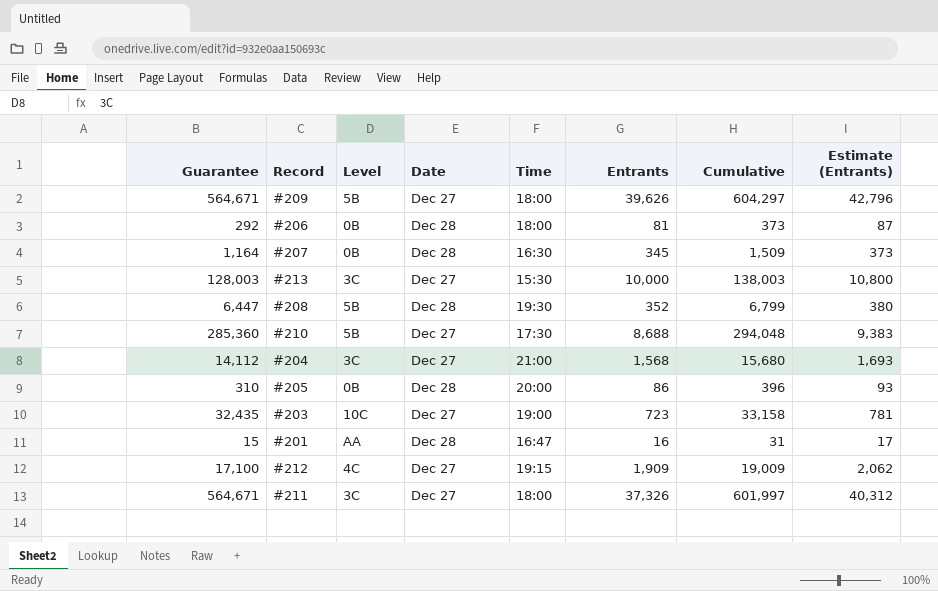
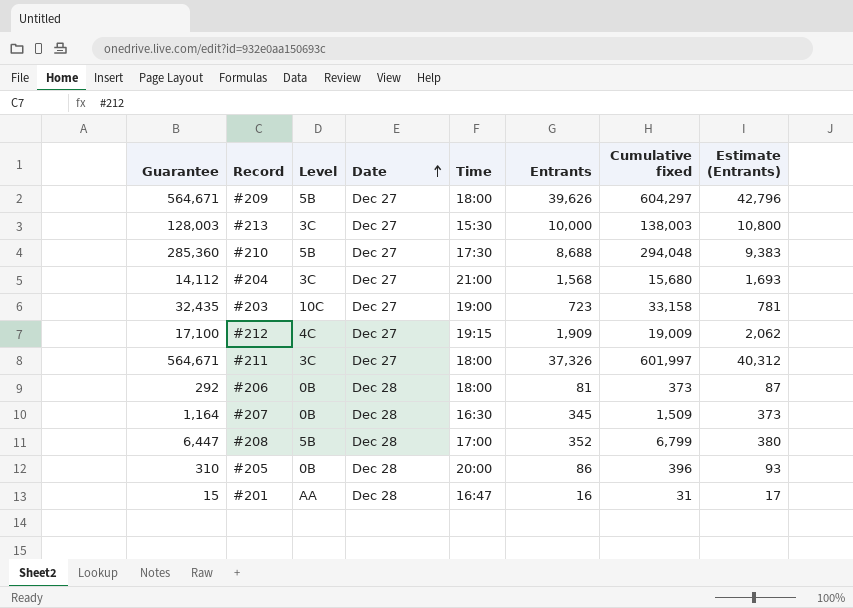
row order: none -> Date ascending
column name: Cumulative -> Cumulative fixed
#208 | Time: 19:30 -> 17:00

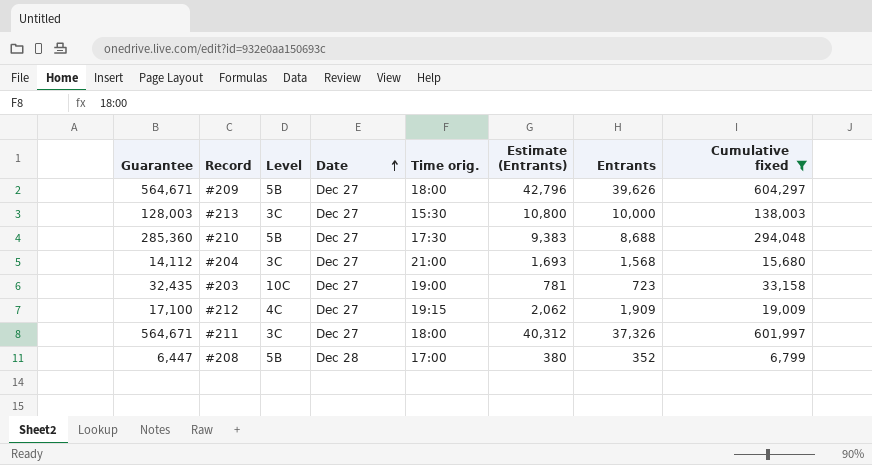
filter: none -> Cumulative fixed >= 6,799
column name: Time -> Time orig.
column Estimate (Entrants) | position: 8 -> 6

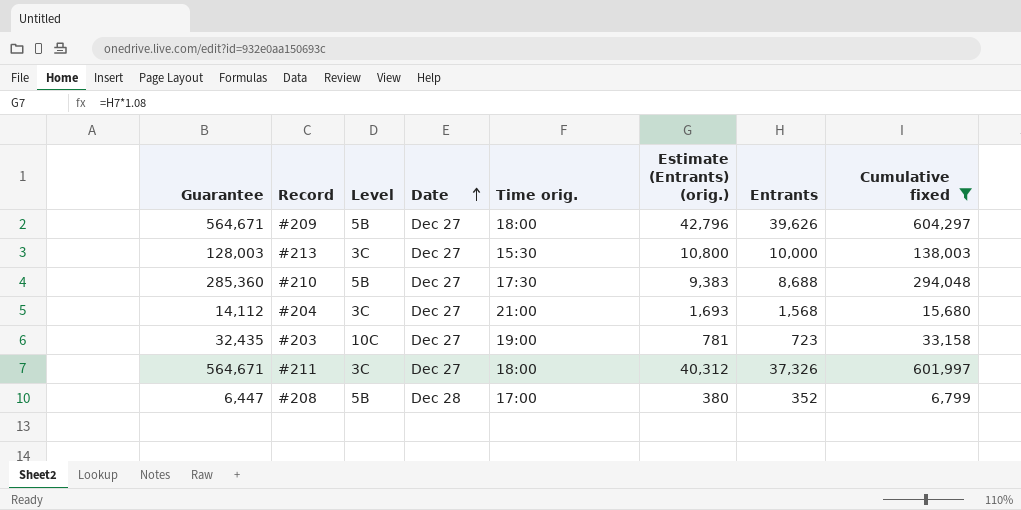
column name: Estimate (Entrants) -> Estimate (Entrants) (orig.)
row #212: 17,100 | 4C | Dec 27 | 19:15 | 2,062 | 1,909 | 19,009 -> none

